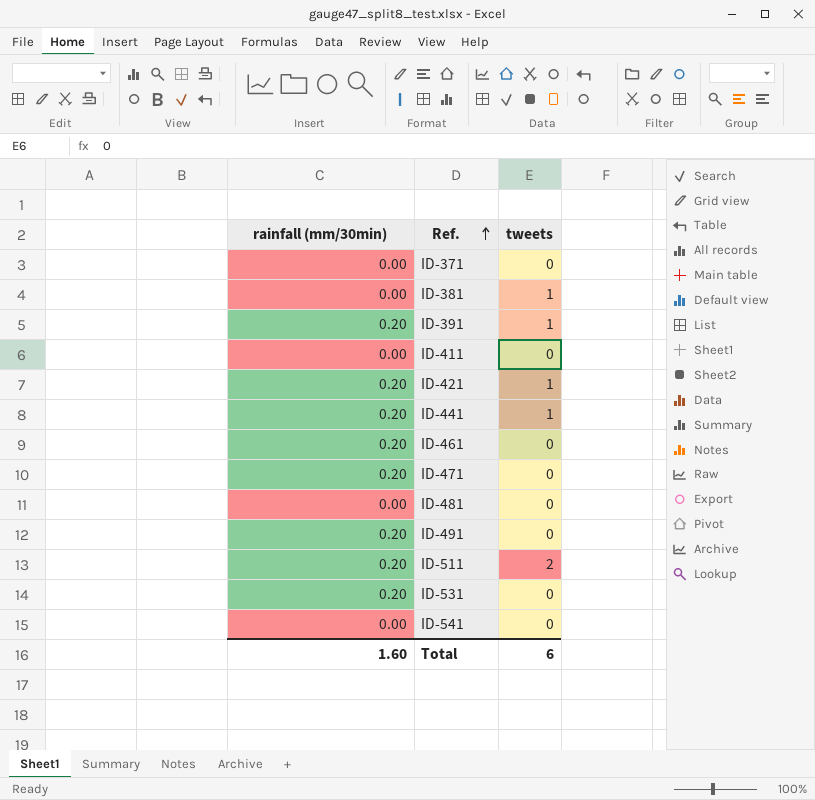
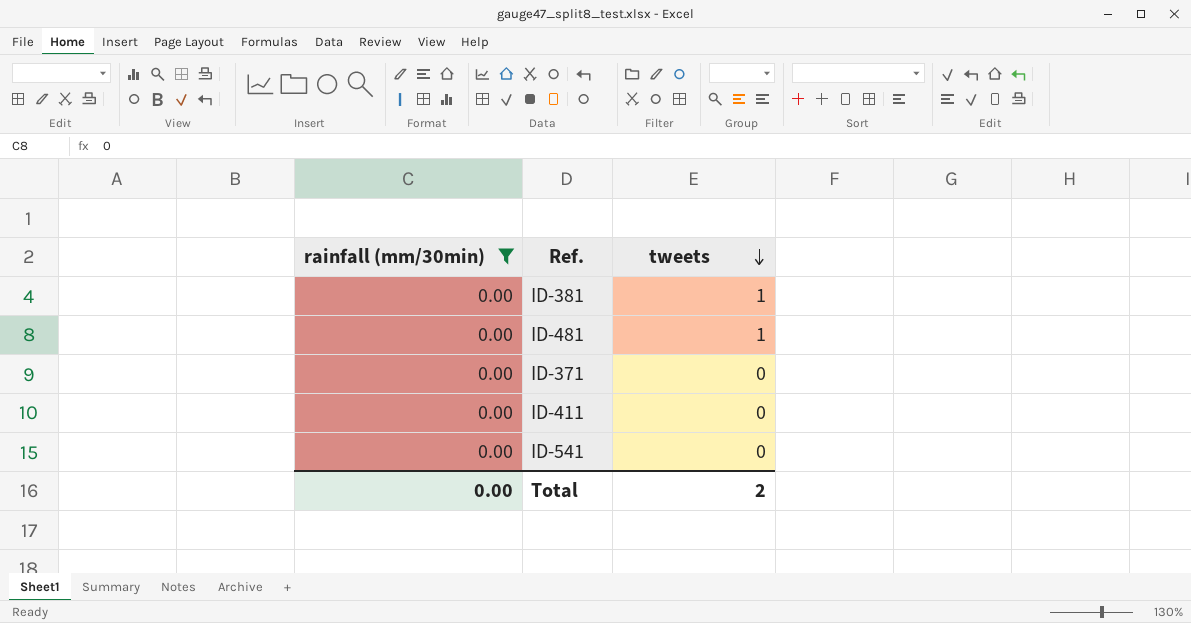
filter: none -> rainfall (mm/30min) = 0.00
row order: Ref. ascending -> tweets descending
ID-481 | tweets: 0 -> 1
Total | rainfall (mm/30min): 1.60 -> 0.00
Total | tweets: 6 -> 2

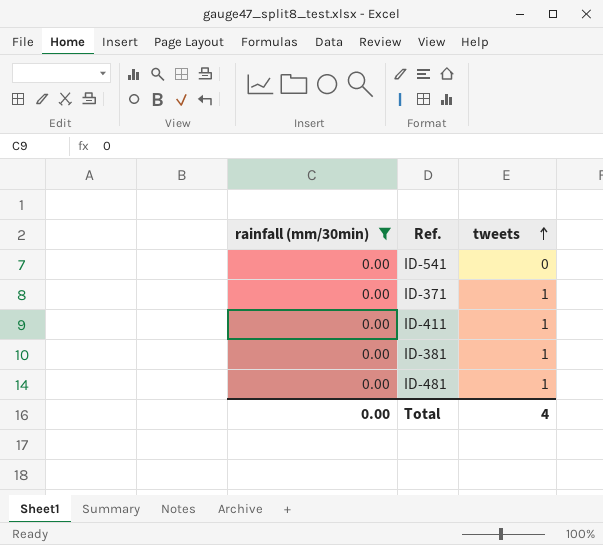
row order: tweets descending -> tweets ascending
ID-371 | tweets: 0 -> 1
ID-411 | tweets: 0 -> 1
Total | tweets: 2 -> 4

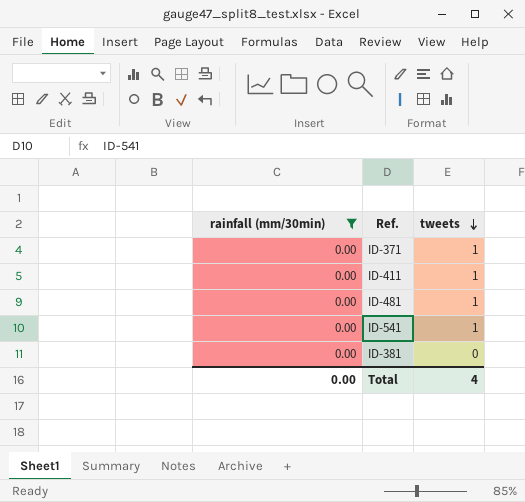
row order: tweets ascending -> tweets descending
ID-541 | tweets: 0 -> 1
ID-381 | tweets: 1 -> 0

